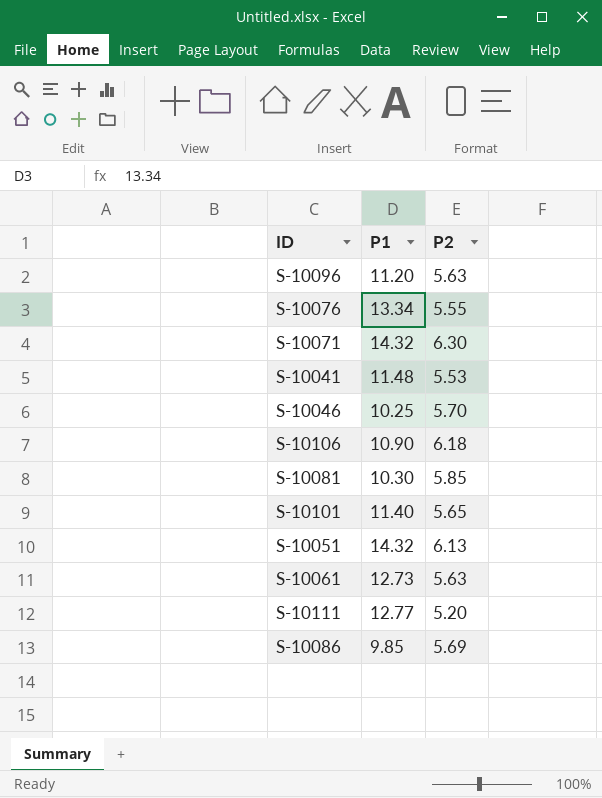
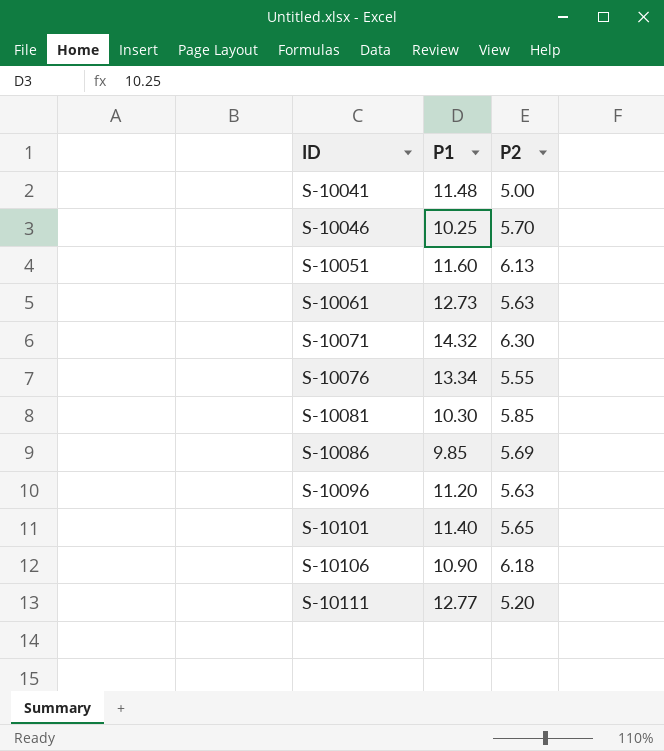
row order: none -> ID ascending
S-10041 | P2: 5.53 -> 5.00
S-10051 | P1: 14.32 -> 11.60

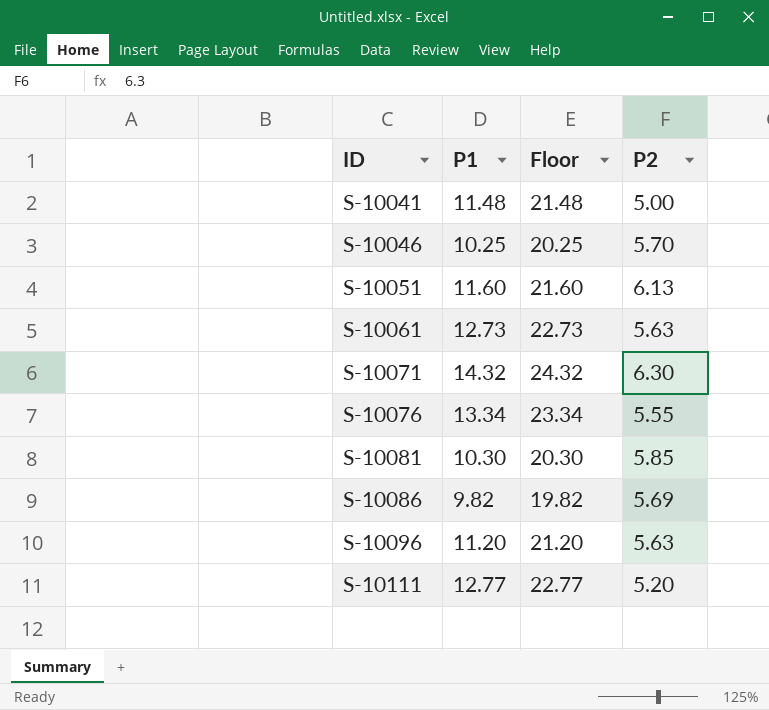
column Floor | formula: none -> [P1] + 10
row S-10101: 11.40 | 5.65 -> none
row S-10106: 10.90 | 6.18 -> none
S-10086 | P1: 9.85 -> 9.82

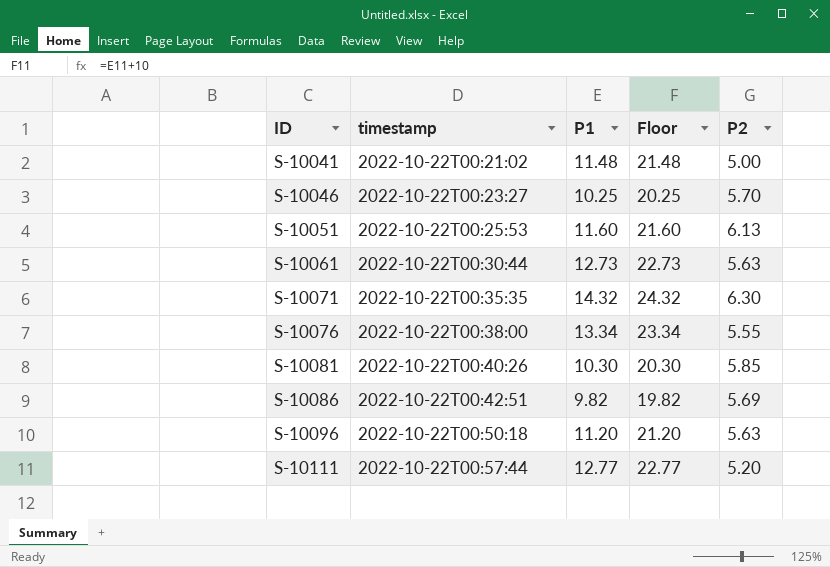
column timestamp | position: none -> 2

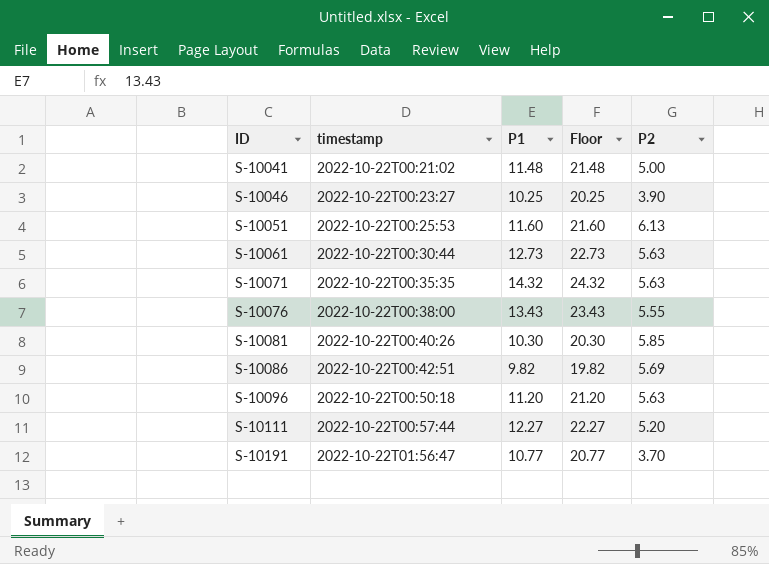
S-10046 | P2: 5.70 -> 3.90
S-10071 | P2: 6.30 -> 5.63
S-10076 | P1: 13.34 -> 13.43
S-10076 | Floor: 23.34 -> 23.43
S-10111 | P1: 12.77 -> 12.27
S-10111 | Floor: 22.77 -> 22.27
row S-10191: none -> 2022-10-22T01:56:47 | 10.77 | 20.77 | 3.70

